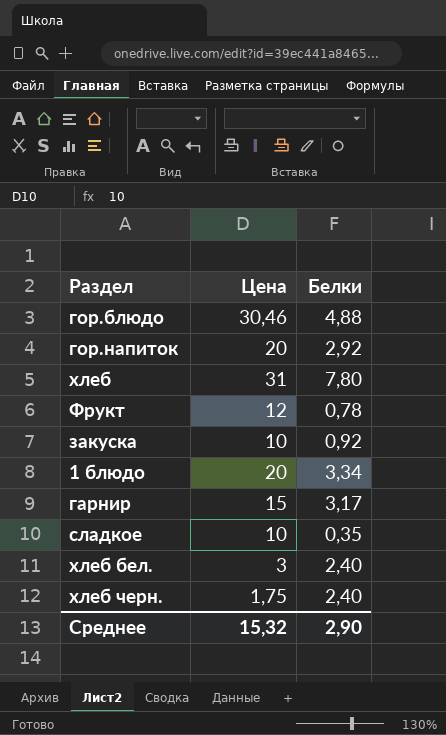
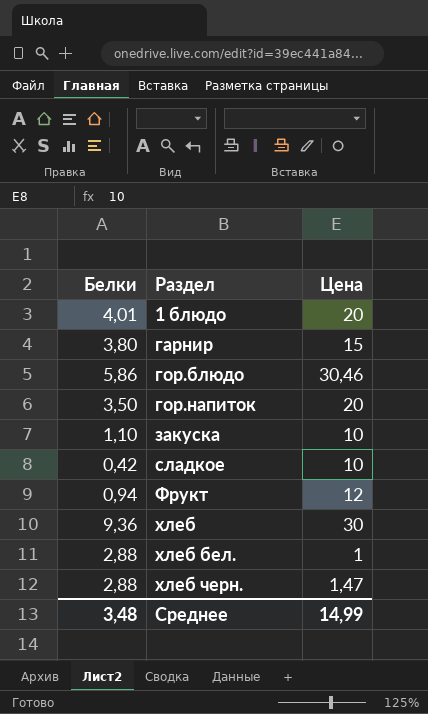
row order: none -> Раздел ascending
column Белки | position: 3 -> 1
1 блюдо | Белки: 3,34 -> 4,01
гарнир | Белки: 3,17 -> 3,80
гор.блюдо | Белки: 4,88 -> 5,86
гор.напиток | Белки: 2,92 -> 3,50
закуска | Белки: 0,92 -> 1,10
сладкое | Белки: 0,35 -> 0,42
Фрукт | Белки: 0,78 -> 0,94
хлеб | Белки: 7,80 -> 9,36
хлеб | Цена: 31 -> 30
хлеб бел. | Белки: 2,40 -> 2,88
хлеб бел. | Цена: 3 -> 1
хлеб черн. | Белки: 2,40 -> 2,88
хлеб черн. | Цена: 1,75 -> 1,47
Среднее | Белки: 2,90 -> 3,48
Среднее | Цена: 15,32 -> 14,99

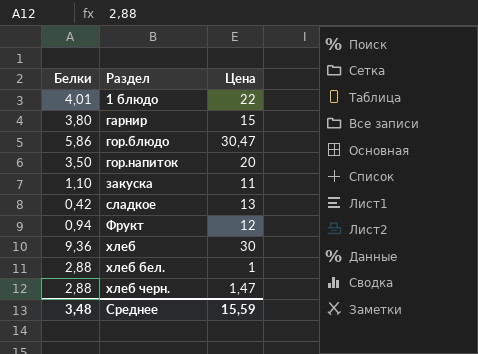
1 блюдо | Цена: 20 -> 22
гор.блюдо | Цена: 30,46 -> 30,47
закуска | Цена: 10 -> 11
сладкое | Цена: 10 -> 13
Среднее | Цена: 14,99 -> 15,59

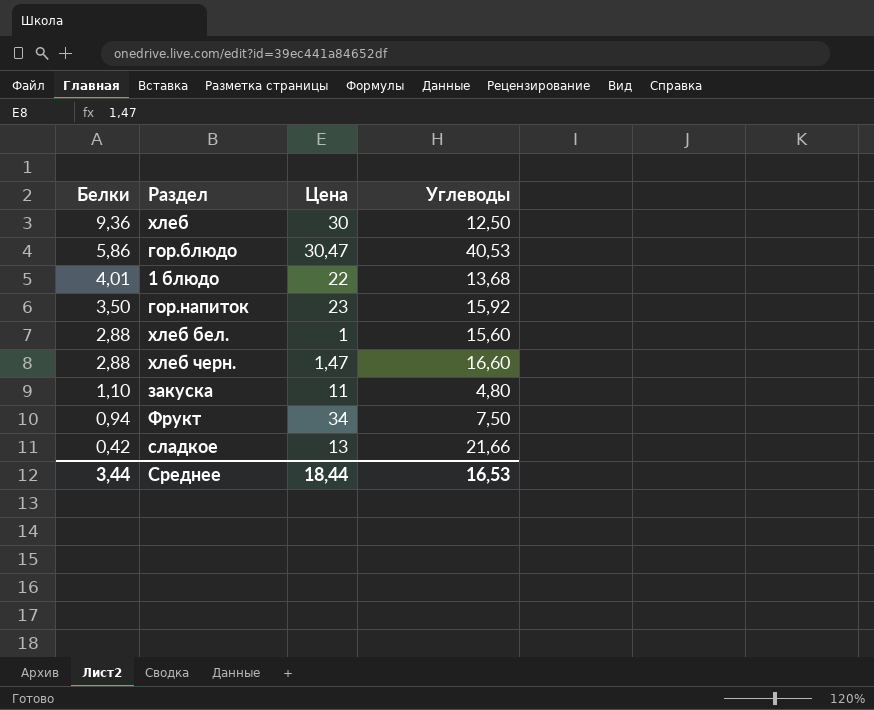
row order: Раздел ascending -> Белки descending
column Углеводы | position: none -> 4
row гарнир: 3,80 | 15 -> none
гор.напиток | Цена: 20 -> 23
Фрукт | Цена: 12 -> 34
Среднее | Белки: 3,48 -> 3,44
Среднее | Цена: 15,59 -> 18,44

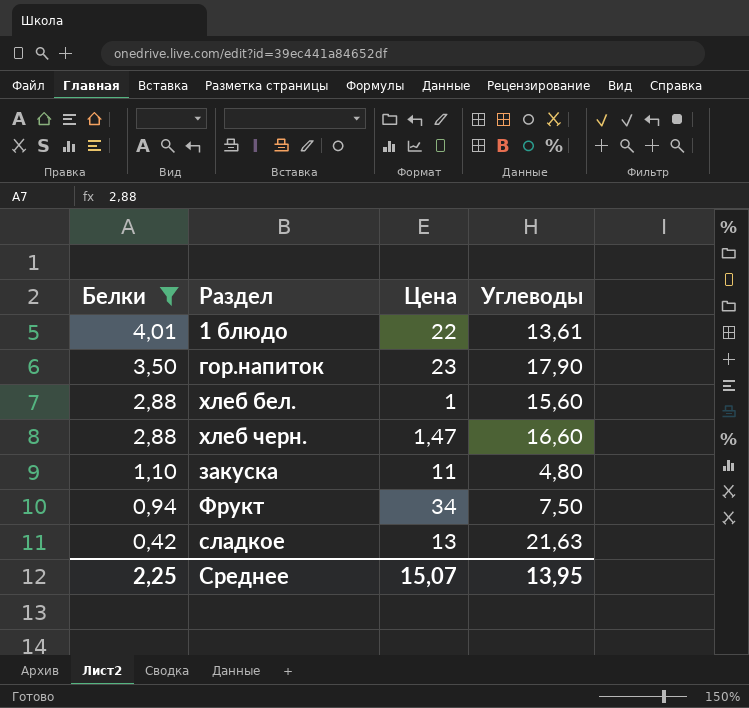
filter: none -> Белки <= 4,01
1 блюдо | Углеводы: 13,68 -> 13,61
гор.напиток | Углеводы: 15,92 -> 17,90
сладкое | Углеводы: 21,66 -> 21,63
Среднее | Белки: 3,44 -> 2,25
Среднее | Цена: 18,44 -> 15,07
Среднее | Углеводы: 16,53 -> 13,95

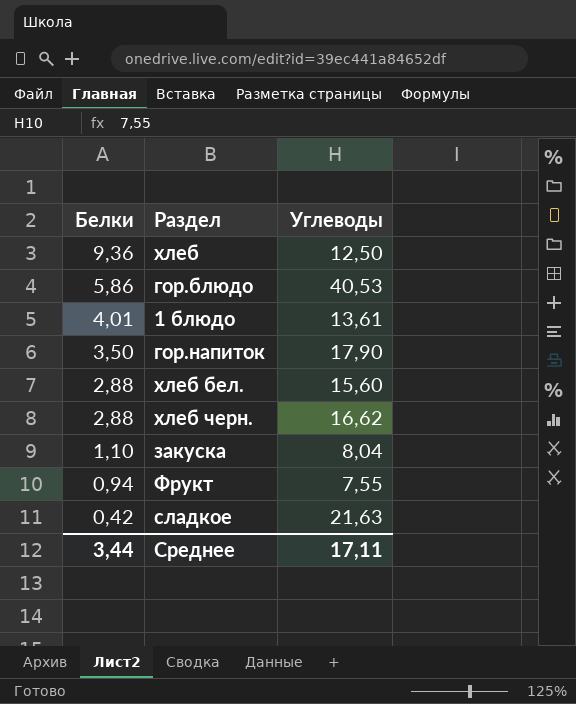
filter: Белки <= 4,01 -> none
column Цена | position: 3 -> none
хлеб черн. | Углеводы: 16,60 -> 16,62
закуска | Углеводы: 4,80 -> 8,04
Фрукт | Углеводы: 7,50 -> 7,55
Среднее | Белки: 2,25 -> 3,44
Среднее | Углеводы: 13,95 -> 17,11

